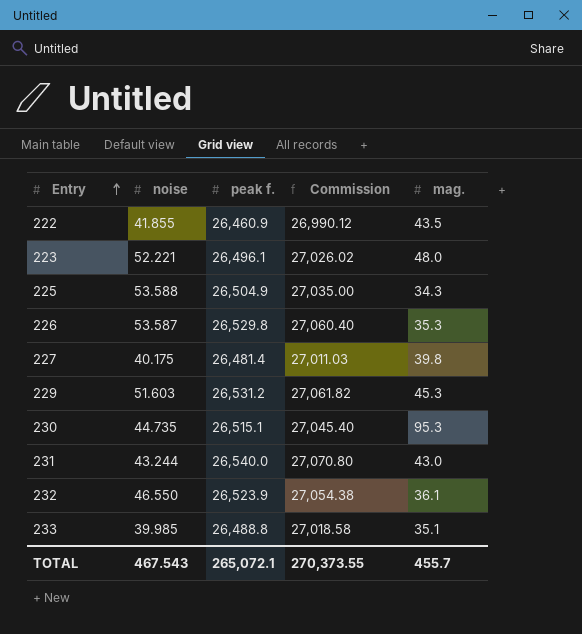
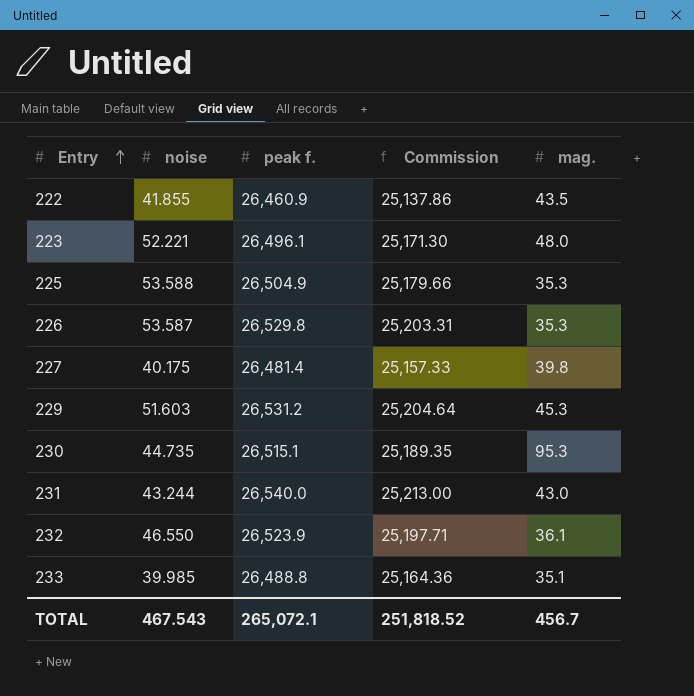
column Commission | formula: [peak f.] * 1.02 -> [peak f.] * 0.95
225 | mag.: 34.3 -> 35.3
TOTAL | Commission: 270,373.55 -> 251,818.52
TOTAL | mag.: 455.7 -> 456.7

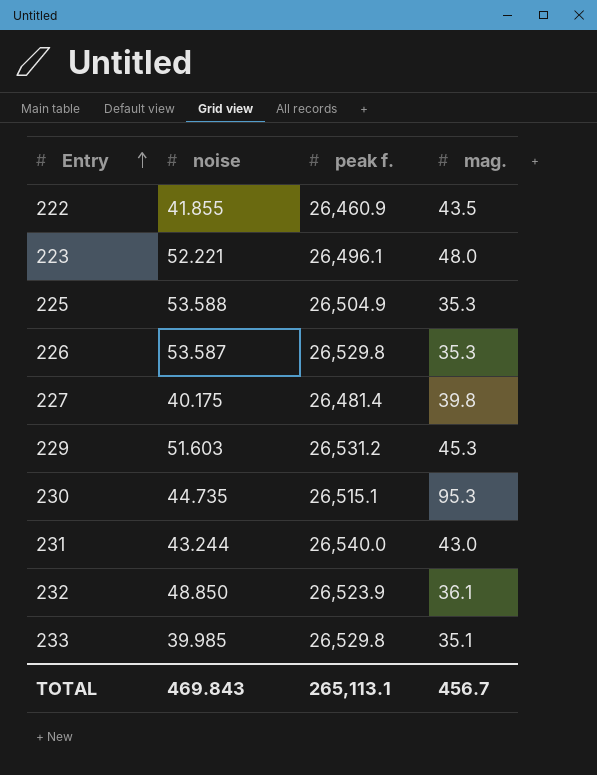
column Commission | formula: [peak f.] * 0.95 -> none
232 | noise: 46.550 -> 48.850
233 | peak f.: 26,488.8 -> 26,529.8
TOTAL | noise: 467.543 -> 469.843
TOTAL | peak f.: 265,072.1 -> 265,113.1

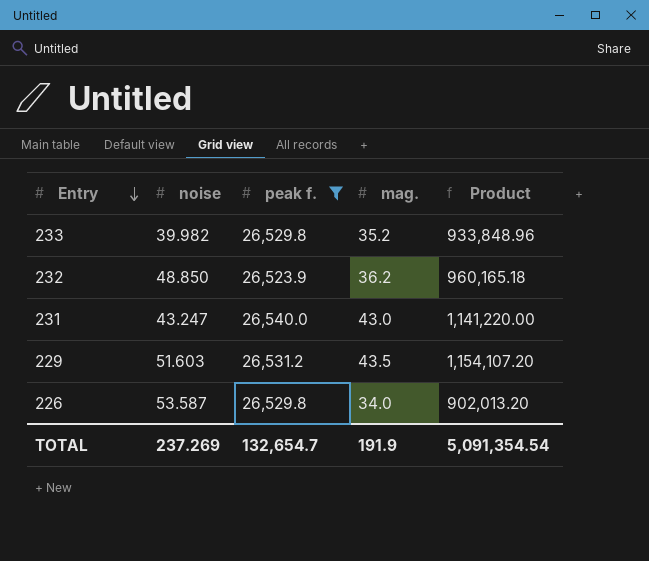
filter: none -> peak f. >= 26,523.9
row order: Entry ascending -> Entry descending
column Product | formula: none -> [peak f.] * [mag.]
233 | noise: 39.985 -> 39.982
233 | mag.: 35.1 -> 35.2
232 | mag.: 36.1 -> 36.2
231 | noise: 43.244 -> 43.247
229 | mag.: 45.3 -> 43.5
226 | mag.: 35.3 -> 34.0
TOTAL | noise: 469.843 -> 237.269
TOTAL | peak f.: 265,113.1 -> 132,654.7
TOTAL | mag.: 456.7 -> 191.9

